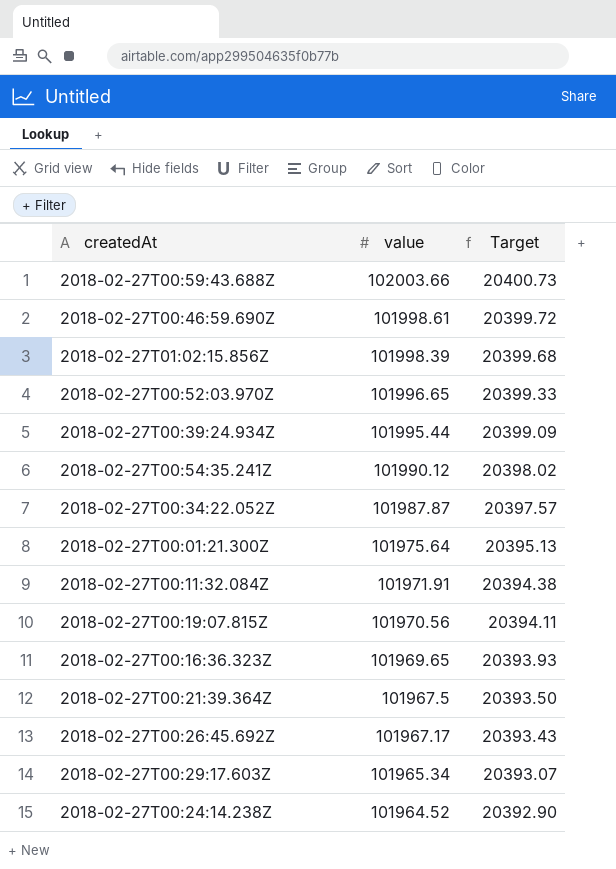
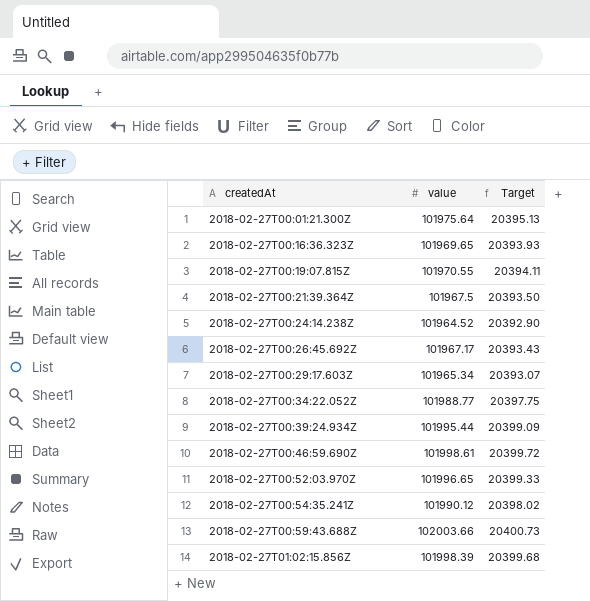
row order: value descending -> createdAt ascending
row 2018-02-27T00:11:32.084Z: 101971.91 | 20394.38 -> none
2018-02-27T00:19:07.815Z | value: 101970.56 -> 101970.55
2018-02-27T00:34:22.052Z | value: 101987.87 -> 101988.77
2018-02-27T00:34:22.052Z | Target: 20397.57 -> 20397.75

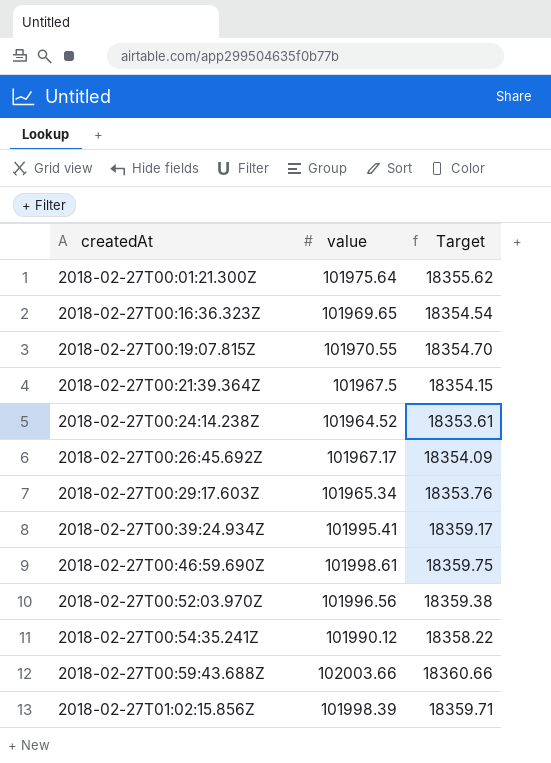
column Target | formula: [value] * 0.2 -> [value] * 0.18
row 2018-02-27T00:34:22.052Z: 101988.77 | 20397.75 -> none
2018-02-27T00:39:24.934Z | value: 101995.44 -> 101995.41
2018-02-27T00:52:03.970Z | value: 101996.65 -> 101996.56

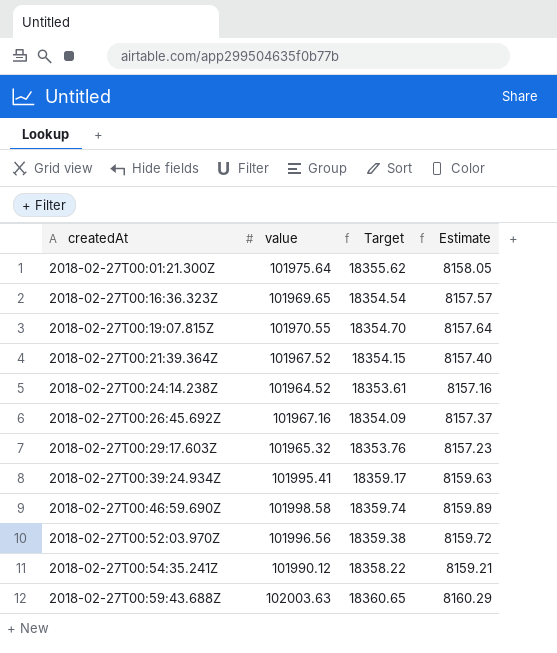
column Estimate | formula: none -> [value] * 0.08
row 2018-02-27T01:02:15.856Z: 101998.39 | 18359.71 -> none
2018-02-27T00:21:39.364Z | value: 101967.5 -> 101967.52
2018-02-27T00:26:45.692Z | value: 101967.17 -> 101967.16
2018-02-27T00:29:17.603Z | value: 101965.34 -> 101965.32
2018-02-27T00:46:59.690Z | value: 101998.61 -> 101998.58
2018-02-27T00:46:59.690Z | Target: 18359.75 -> 18359.74
2018-02-27T00:59:43.688Z | value: 102003.66 -> 102003.63
2018-02-27T00:59:43.688Z | Target: 18360.66 -> 18360.65

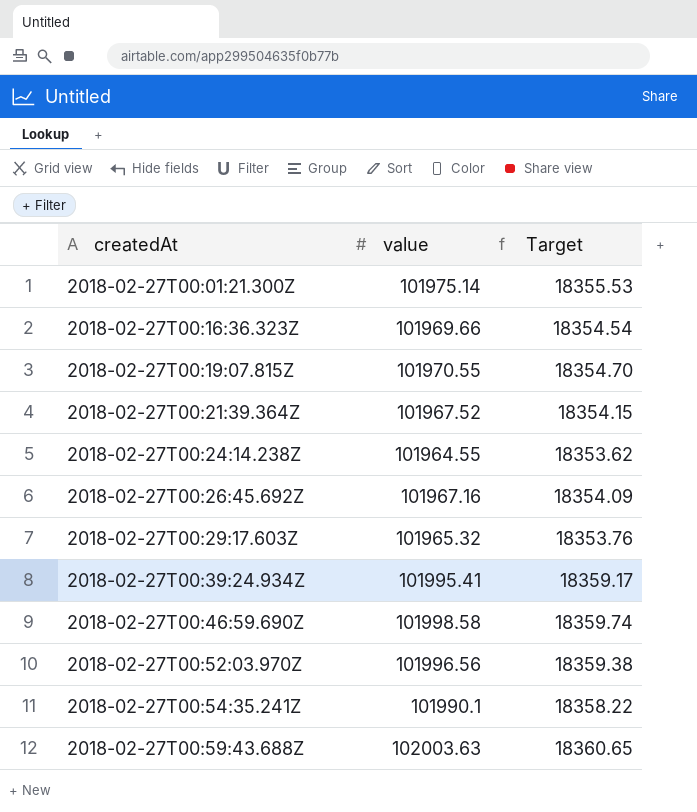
column Estimate | formula: [value] * 0.08 -> none
2018-02-27T00:01:21.300Z | value: 101975.64 -> 101975.14
2018-02-27T00:01:21.300Z | Target: 18355.62 -> 18355.53
2018-02-27T00:16:36.323Z | value: 101969.65 -> 101969.66
2018-02-27T00:24:14.238Z | value: 101964.52 -> 101964.55
2018-02-27T00:24:14.238Z | Target: 18353.61 -> 18353.62
2018-02-27T00:54:35.241Z | value: 101990.12 -> 101990.1

